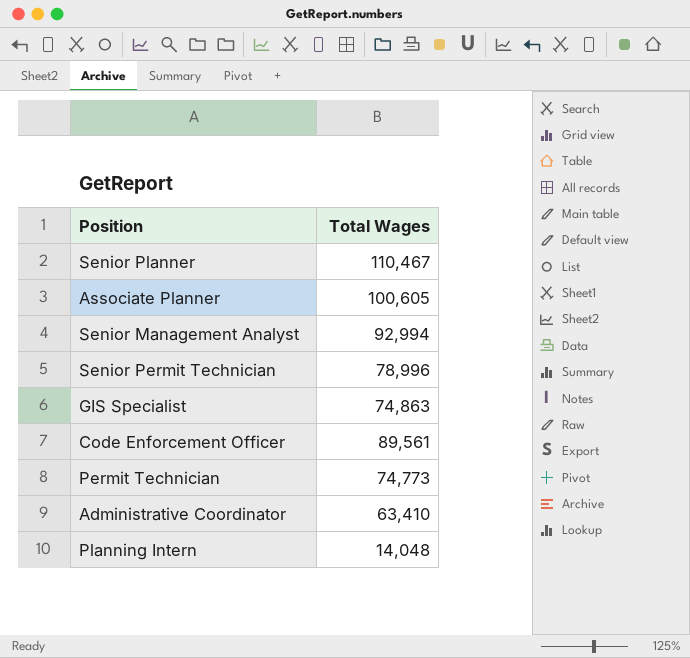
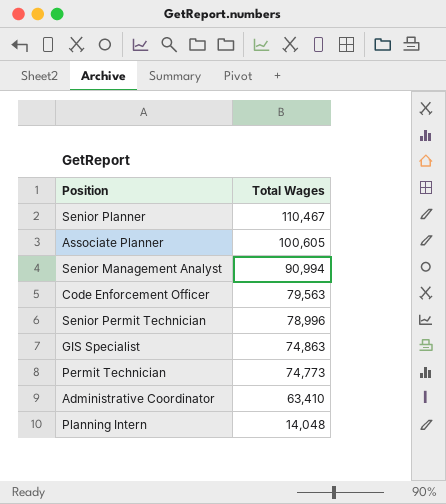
row order: none -> Total Wages descending
Senior Management Analyst | Total Wages: 92,994 -> 90,994
Code Enforcement Officer | Total Wages: 89,561 -> 79,563

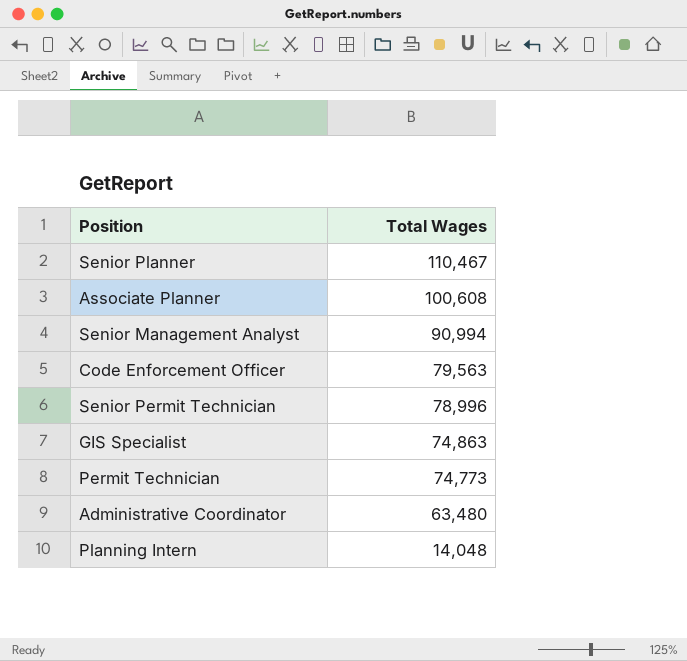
Associate Planner | Total Wages: 100,605 -> 100,608
Administrative Coordinator | Total Wages: 63,410 -> 63,480

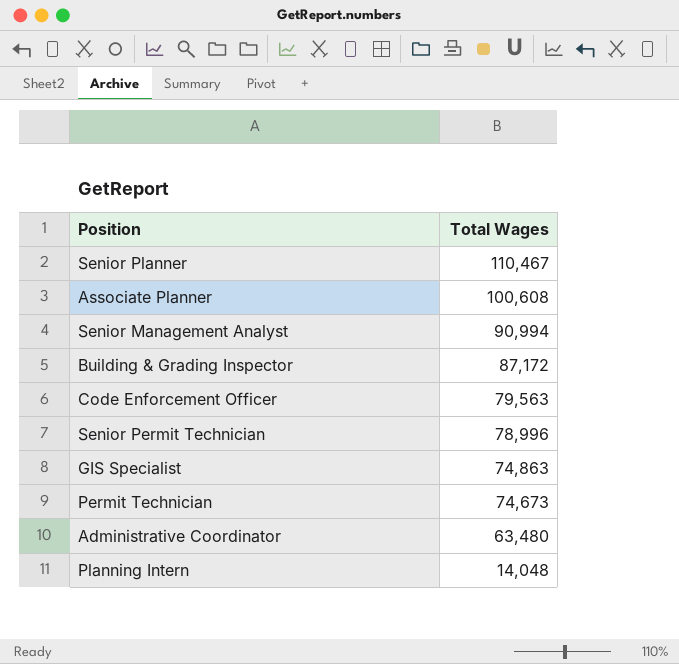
row Building & Grading Inspector: none -> 87,172
Permit Technician | Total Wages: 74,773 -> 74,673

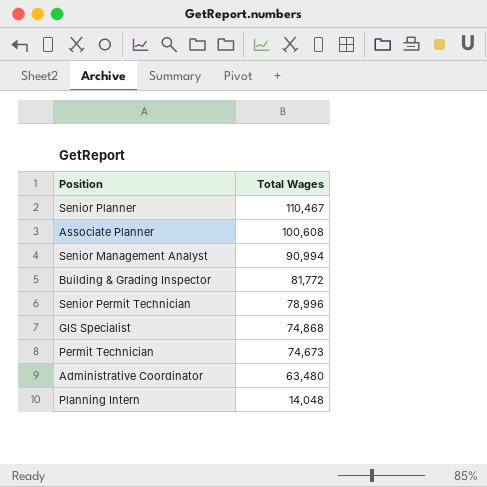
row Code Enforcement Officer: 79,563 -> none
Building & Grading Inspector | Total Wages: 87,172 -> 81,772
GIS Specialist | Total Wages: 74,863 -> 74,868

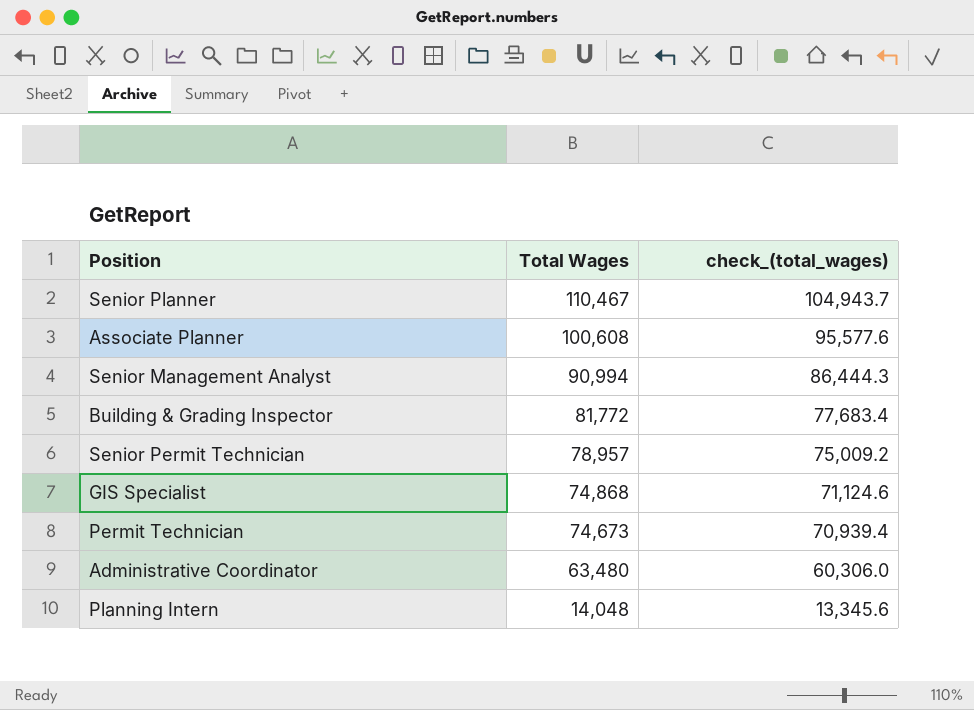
column check_(total_wages) | formula: none -> [Total Wages] * 0.95
Senior Permit Technician | Total Wages: 78,996 -> 78,957

